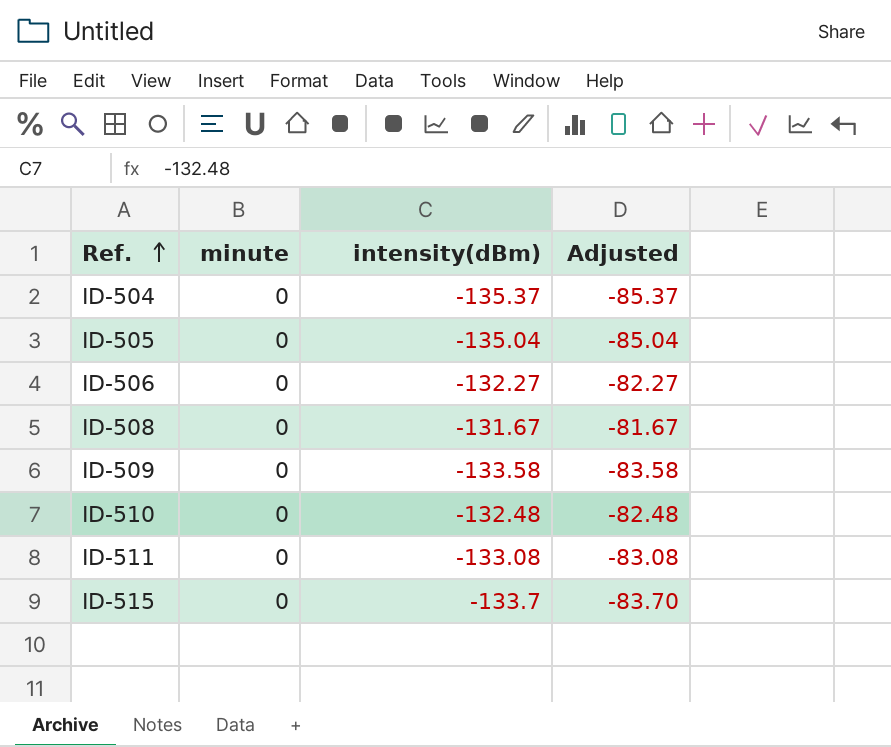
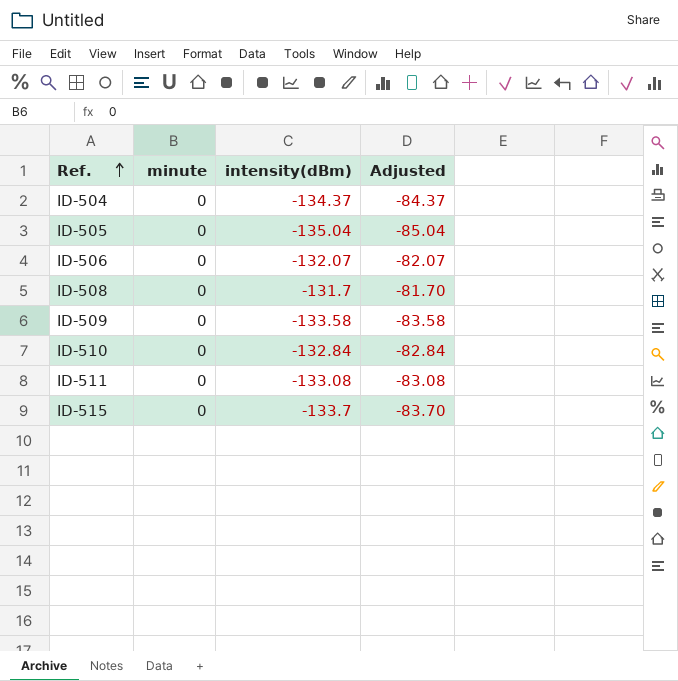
ID-504 | intensity(dBm): -135.37 -> -134.37
ID-504 | Adjusted: -85.37 -> -84.37
ID-506 | intensity(dBm): -132.27 -> -132.07
ID-506 | Adjusted: -82.27 -> -82.07
ID-508 | intensity(dBm): -131.67 -> -131.7
ID-508 | Adjusted: -81.67 -> -81.70
ID-510 | intensity(dBm): -132.48 -> -132.84
ID-510 | Adjusted: -82.48 -> -82.84

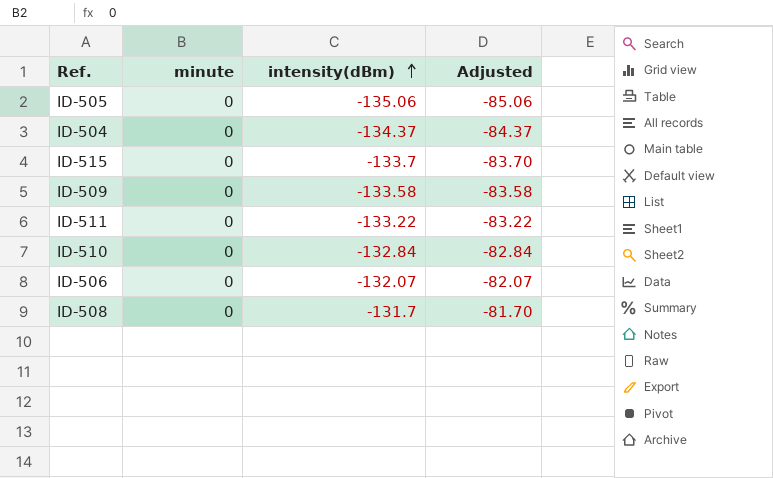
row order: Ref. ascending -> intensity(dBm) ascending
ID-505 | intensity(dBm): -135.04 -> -135.06
ID-505 | Adjusted: -85.04 -> -85.06
ID-511 | intensity(dBm): -133.08 -> -133.22
ID-511 | Adjusted: -83.08 -> -83.22

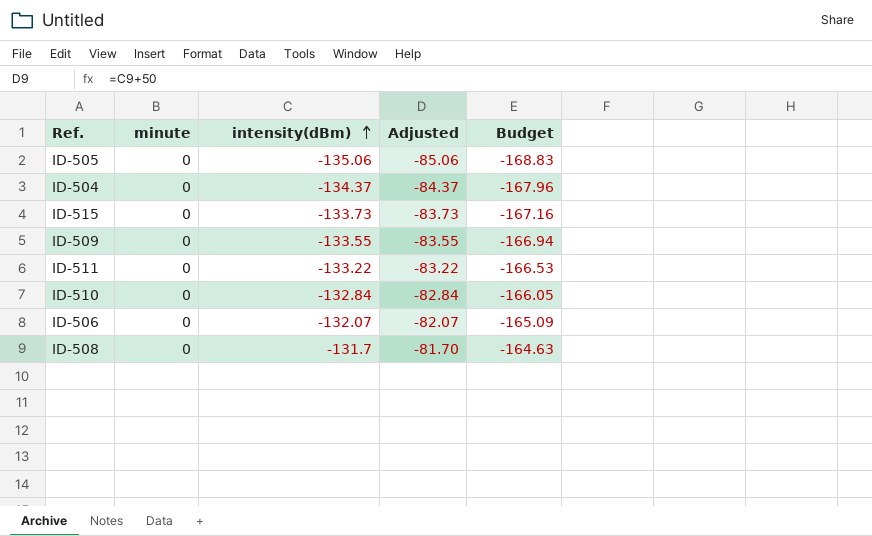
column Budget | formula: none -> [intensity(dBm)] * 1.25
ID-515 | intensity(dBm): -133.7 -> -133.73
ID-515 | Adjusted: -83.70 -> -83.73
ID-509 | intensity(dBm): -133.58 -> -133.55
ID-509 | Adjusted: -83.58 -> -83.55

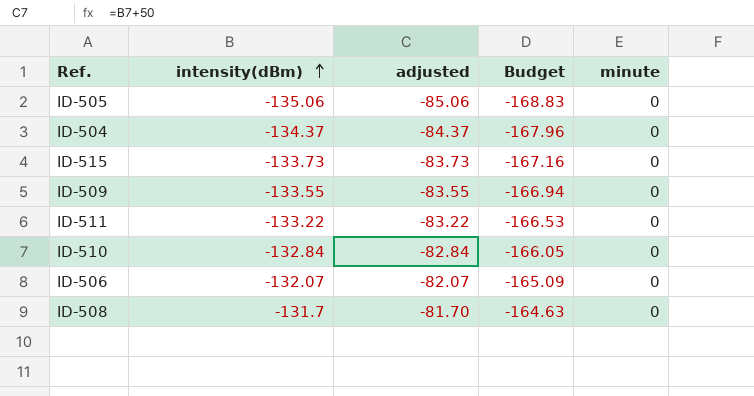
column name: Adjusted -> adjusted
column minute | position: 2 -> 5

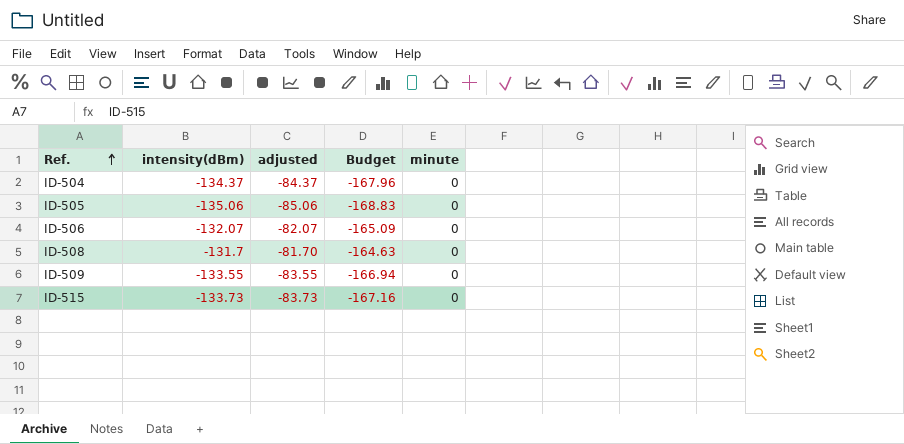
row order: intensity(dBm) ascending -> Ref. ascending
row ID-511: -133.22 | -83.22 | -166.53 | 0 -> none
row ID-510: -132.84 | -82.84 | -166.05 | 0 -> none

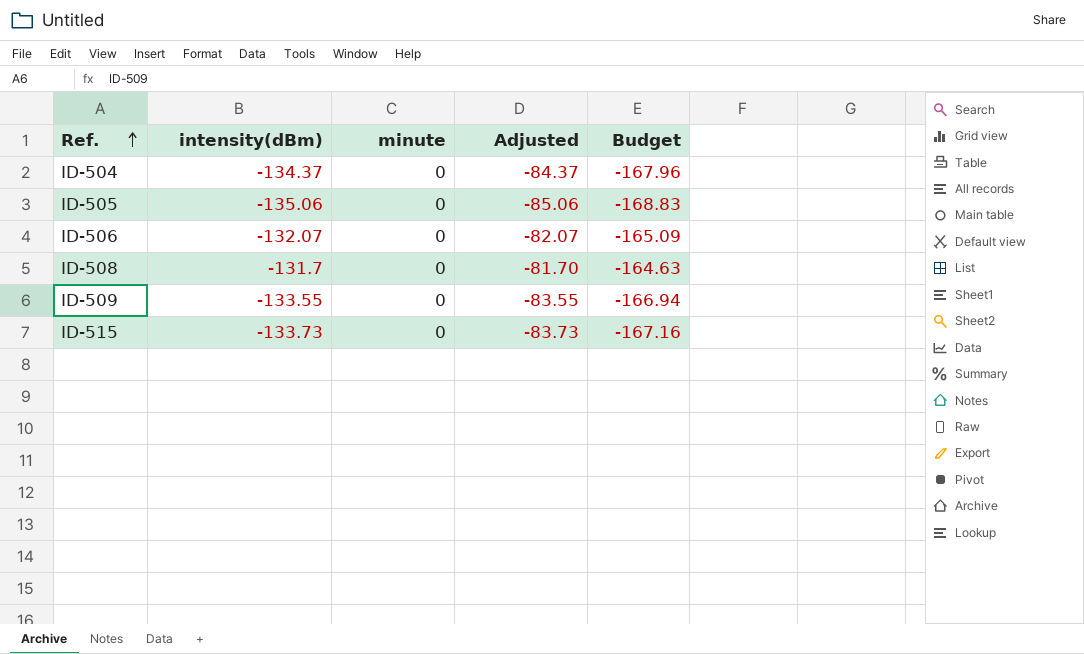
column minute | position: 5 -> 3
column name: adjusted -> Adjusted

